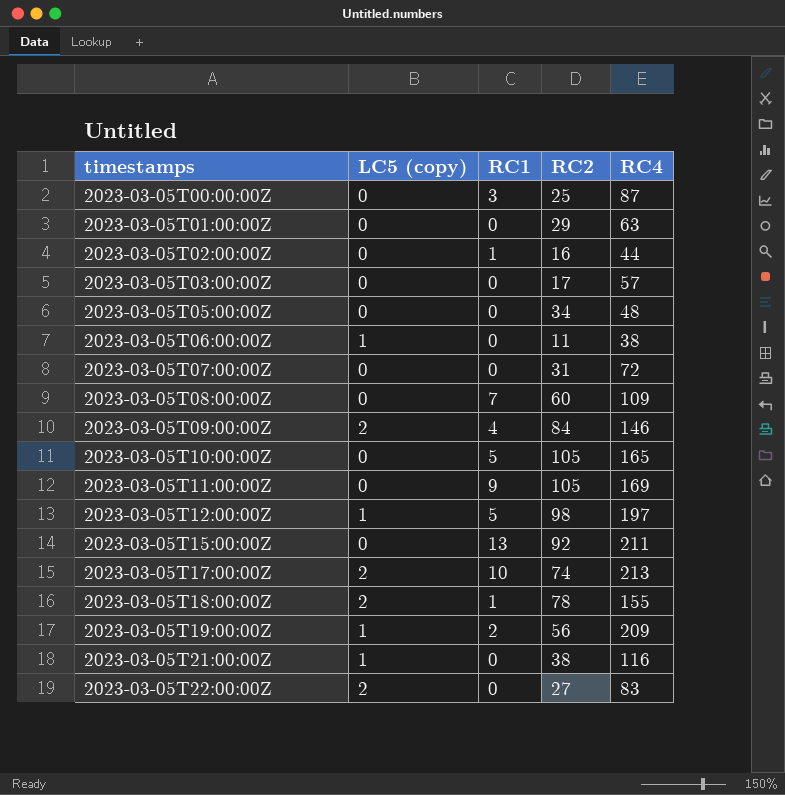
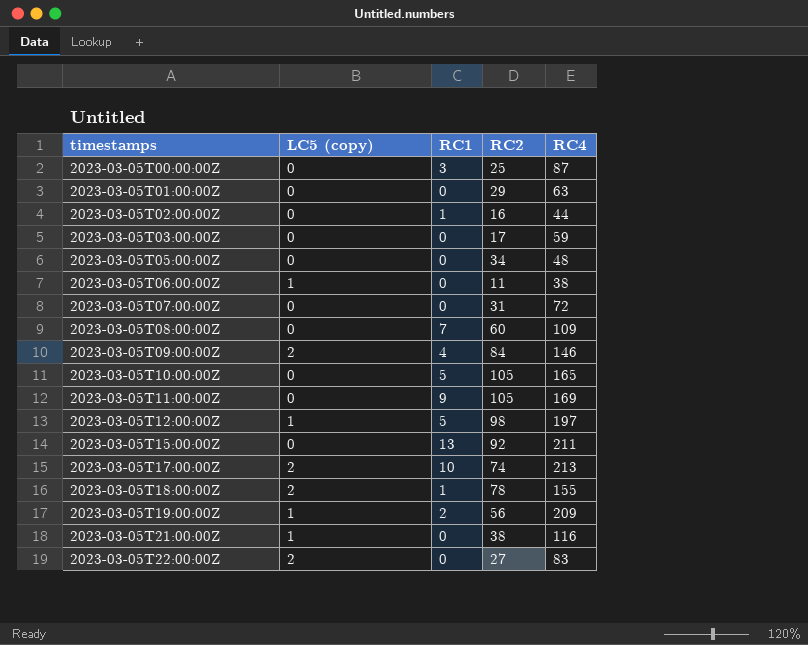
2023-03-05T03:00:00Z | RC4: 57 -> 59

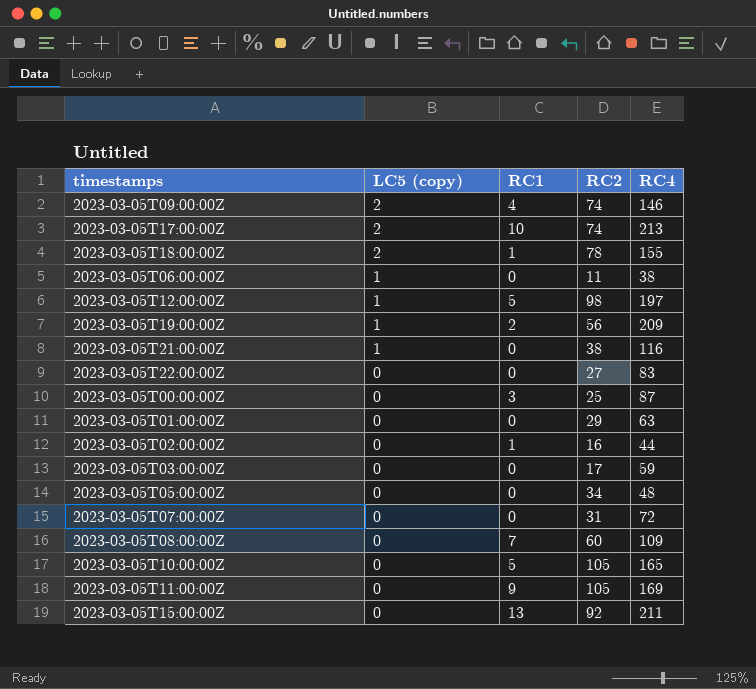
row order: timestamps ascending -> LC5 (copy) descending
2023-03-05T09:00:00Z | RC2: 84 -> 74
2023-03-05T22:00:00Z | LC5 (copy): 2 -> 0

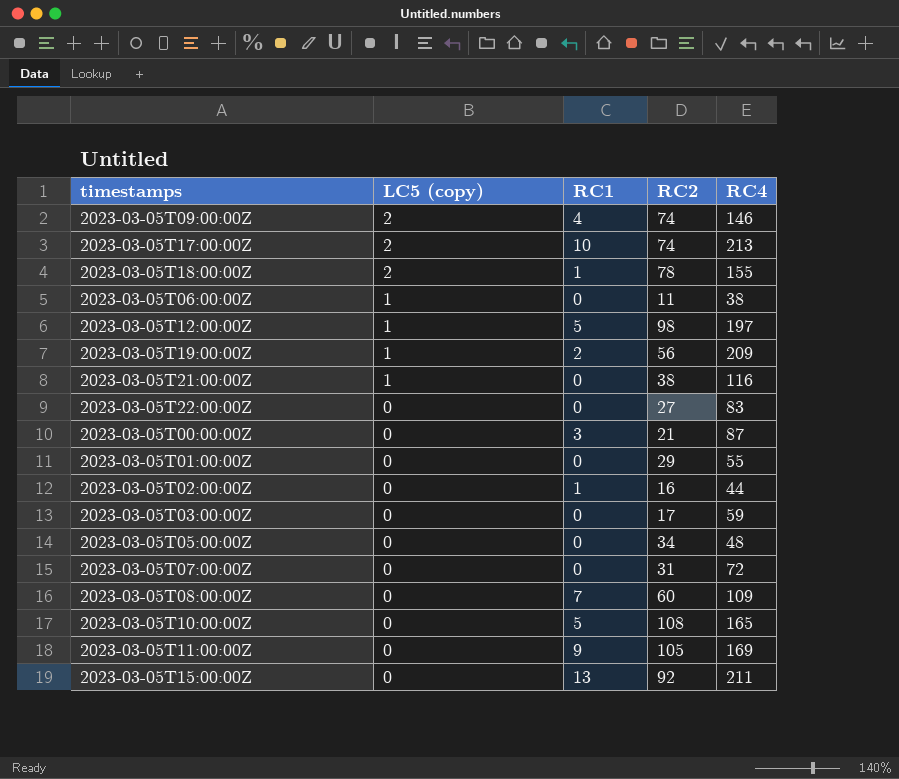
2023-03-05T00:00:00Z | RC2: 25 -> 21
2023-03-05T01:00:00Z | RC4: 63 -> 55
2023-03-05T10:00:00Z | RC2: 105 -> 108

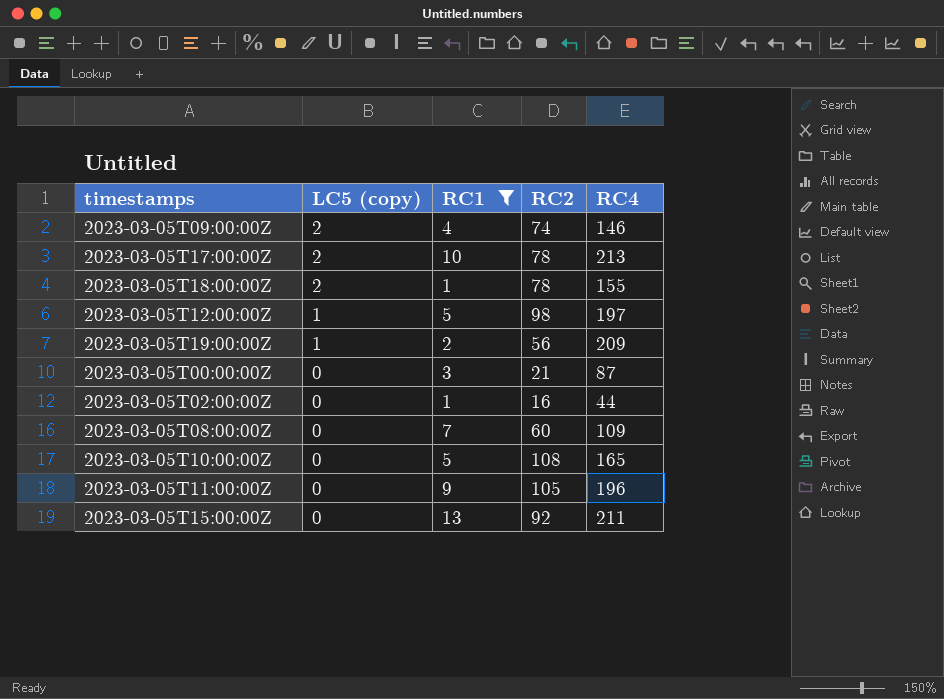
filter: none -> RC1 != 0
2023-03-05T17:00:00Z | RC2: 74 -> 78
2023-03-05T11:00:00Z | RC4: 169 -> 196

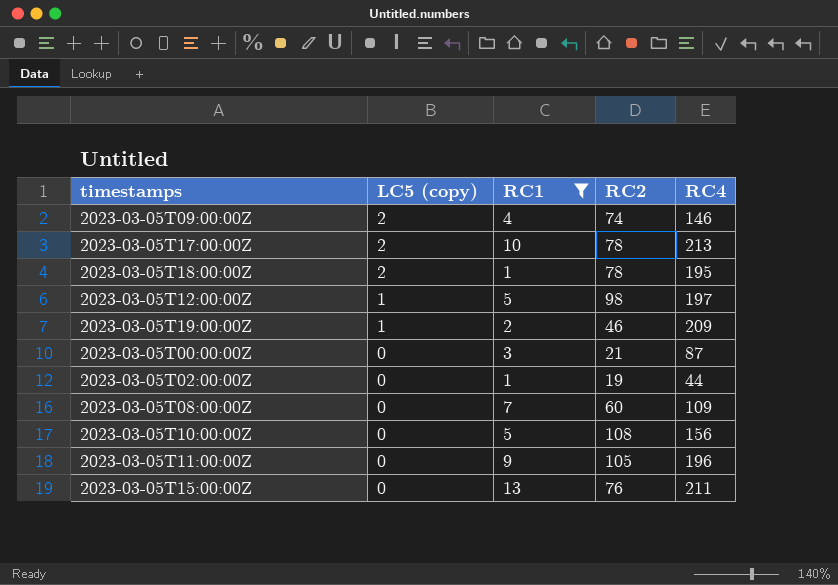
2023-03-05T18:00:00Z | RC4: 155 -> 195
2023-03-05T19:00:00Z | RC2: 56 -> 46
2023-03-05T02:00:00Z | RC2: 16 -> 19
2023-03-05T10:00:00Z | RC4: 165 -> 156
2023-03-05T15:00:00Z | RC2: 92 -> 76

